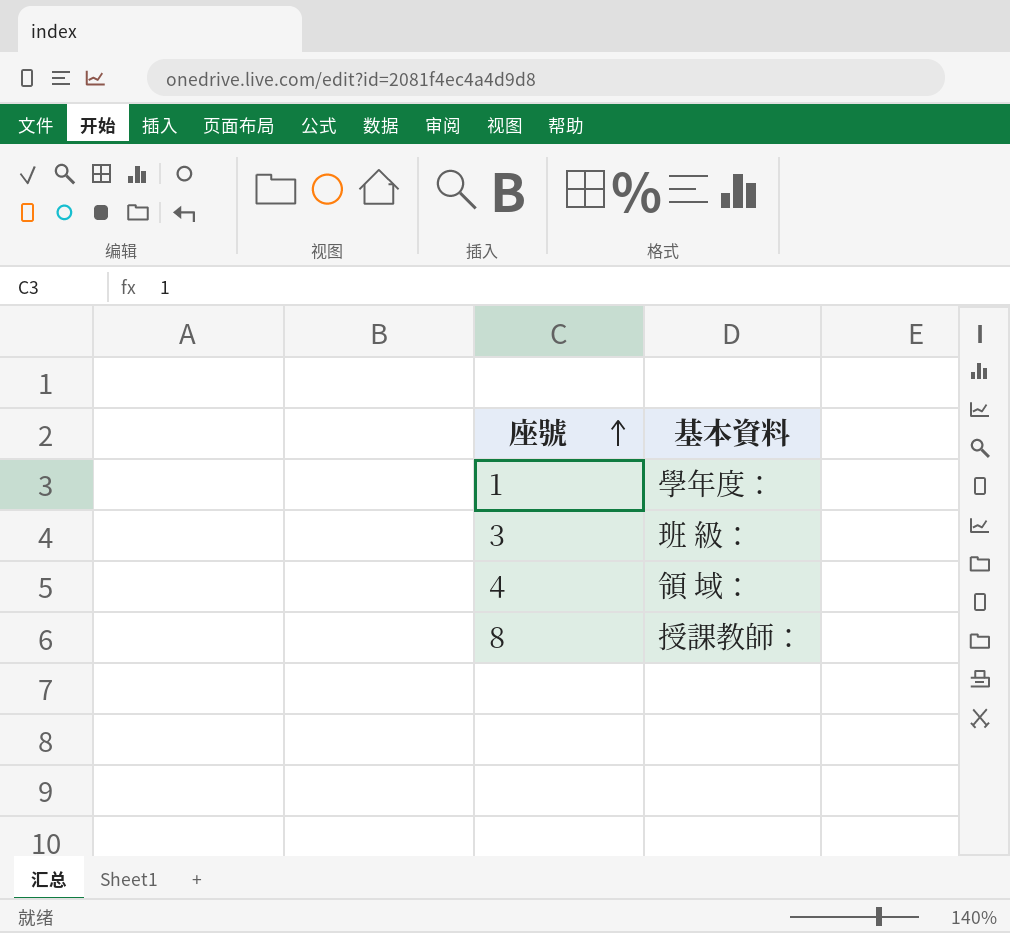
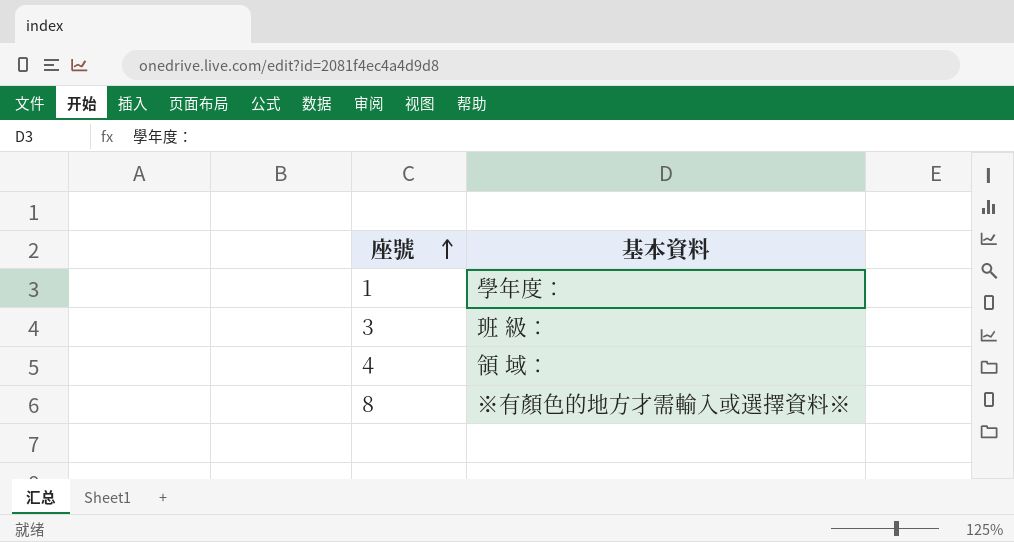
8 | 基本資料: 授課教師： -> ※有顏色的地方才需輸入或選擇資料※

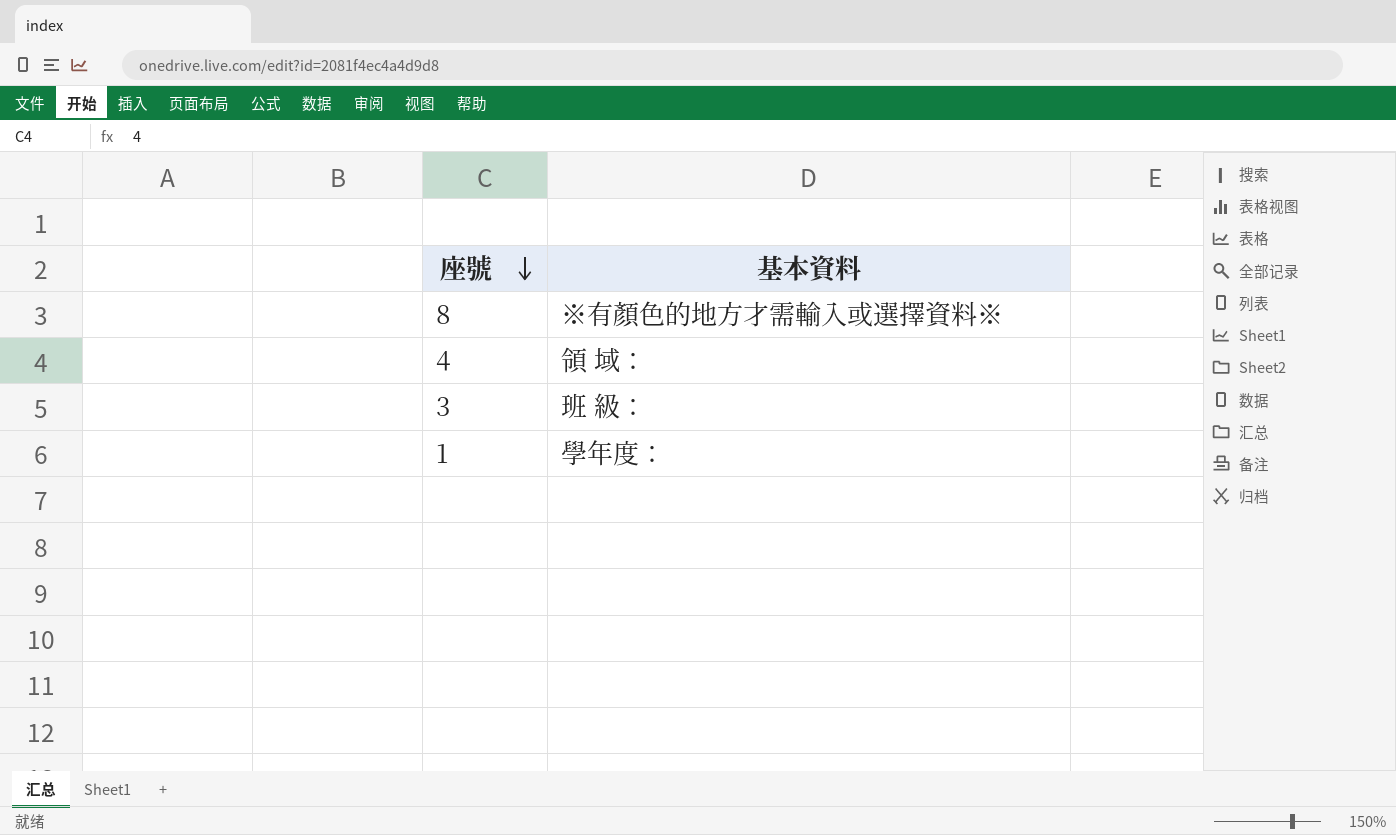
row order: 座號 ascending -> 座號 descending

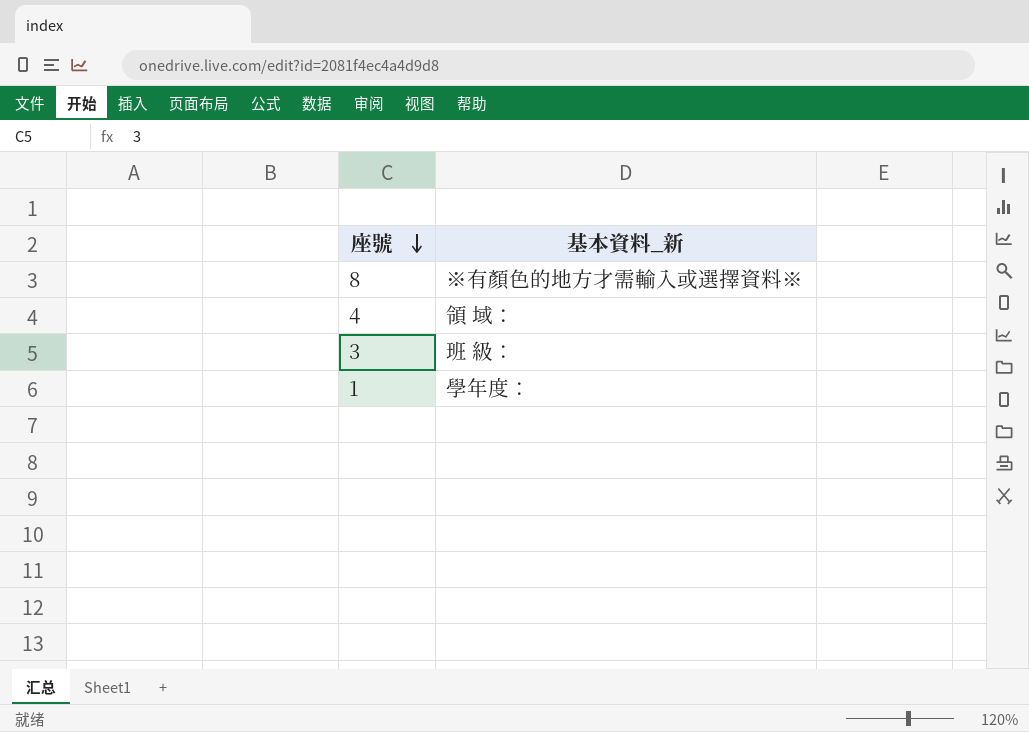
column name: 基本資料 -> 基本資料_新

